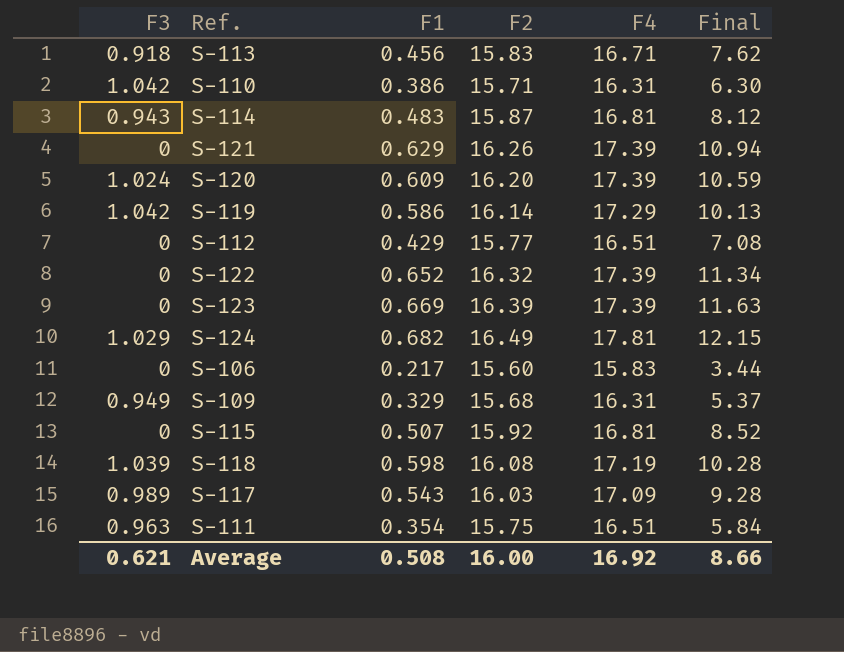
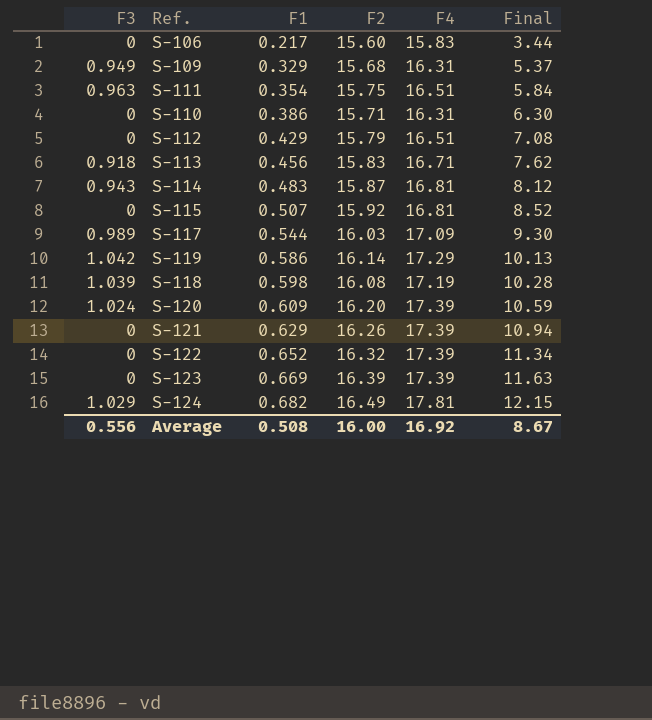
row order: none -> F1 ascending
S-110 | F3: 1.042 -> 0
S-112 | F2: 15.77 -> 15.79
S-117 | F1: 0.543 -> 0.544
S-117 | Final: 9.28 -> 9.30
Average | F3: 0.621 -> 0.556
Average | Final: 8.66 -> 8.67

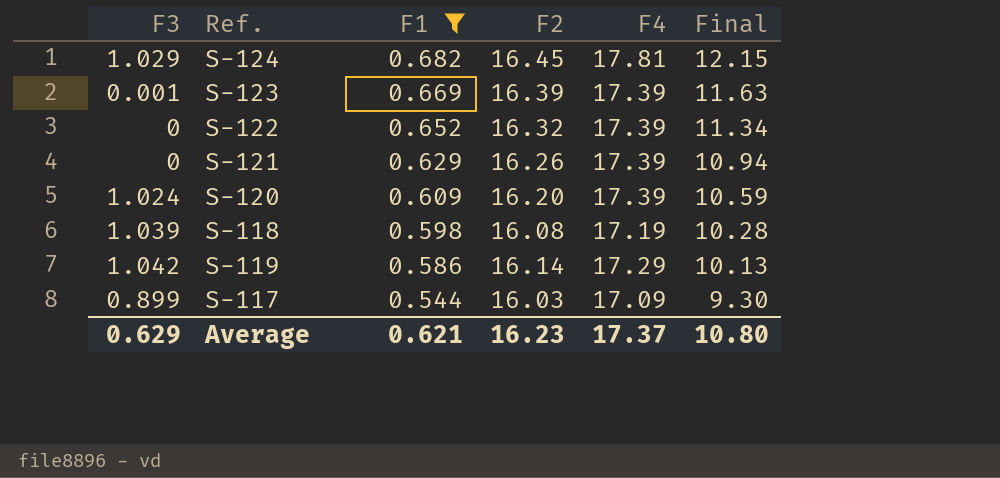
filter: none -> F1 >= 0.544
row order: F1 ascending -> F1 descending
S-124 | F2: 16.49 -> 16.45
S-123 | F3: 0 -> 0.001
S-117 | F3: 0.989 -> 0.899
Average | F3: 0.556 -> 0.629
Average | F1: 0.508 -> 0.621
Average | F2: 16.00 -> 16.23
Average | F4: 16.92 -> 17.37
Average | Final: 8.67 -> 10.80

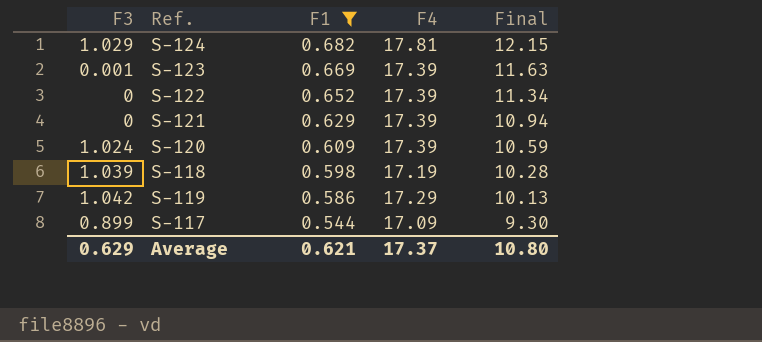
column F2 | position: 4 -> none

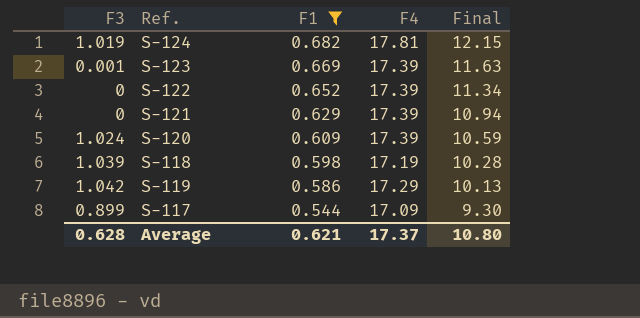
S-124 | F3: 1.029 -> 1.019
Average | F3: 0.629 -> 0.628

